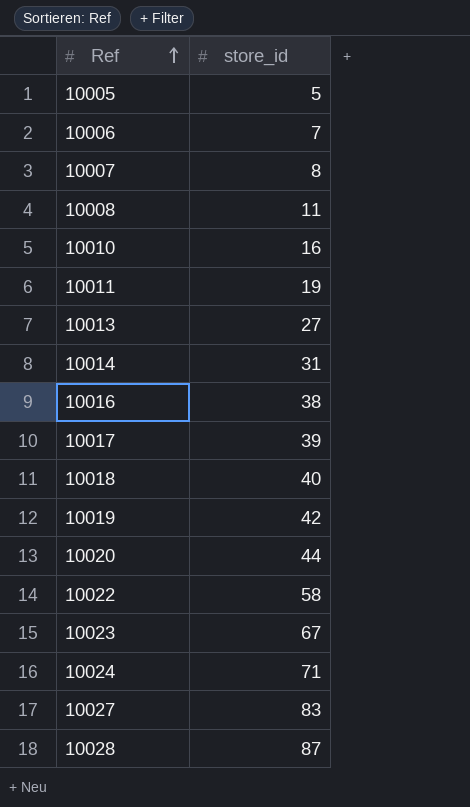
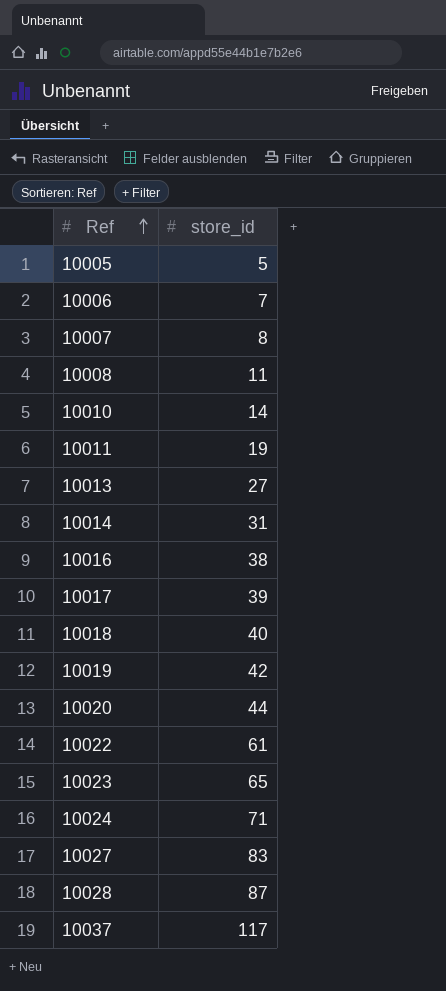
10010 | store_id: 16 -> 14
10022 | store_id: 58 -> 61
10023 | store_id: 67 -> 65
row 10037: none -> 117

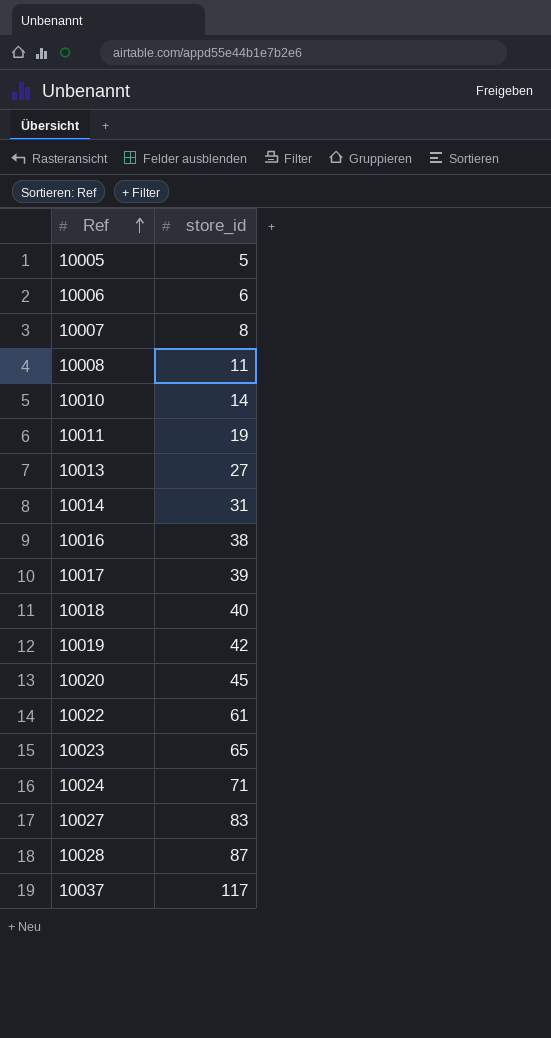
10006 | store_id: 7 -> 6
10020 | store_id: 44 -> 45

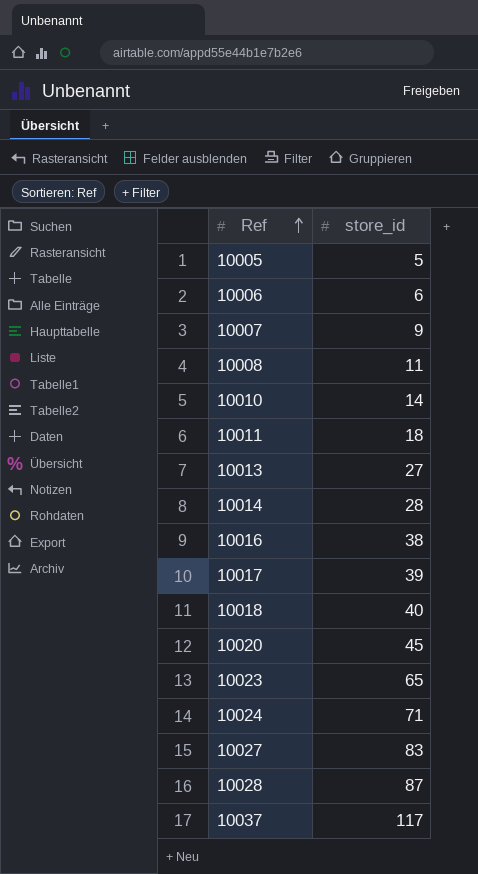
row 10019: 42 -> none
row 10022: 61 -> none
10007 | store_id: 8 -> 9
10011 | store_id: 19 -> 18
10014 | store_id: 31 -> 28

